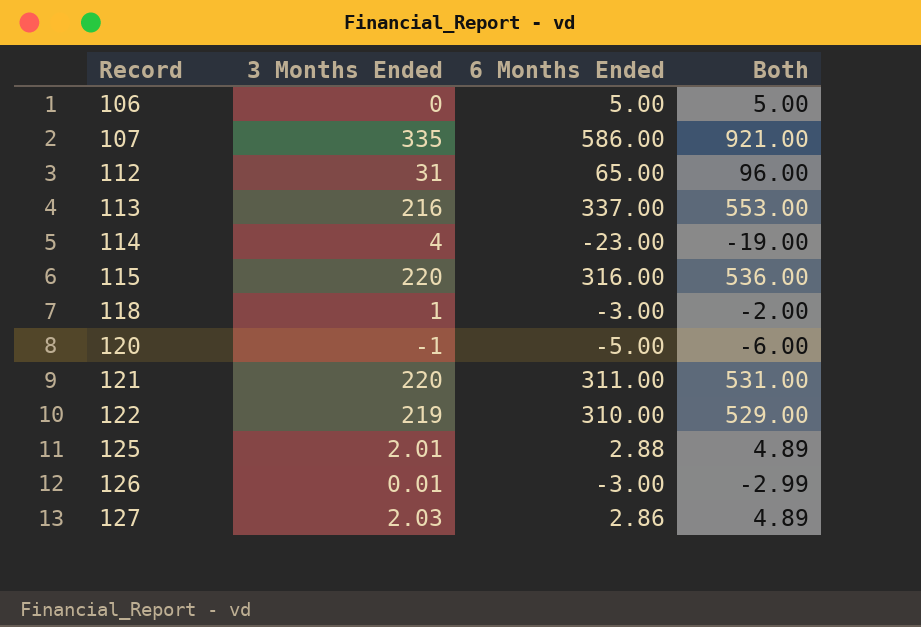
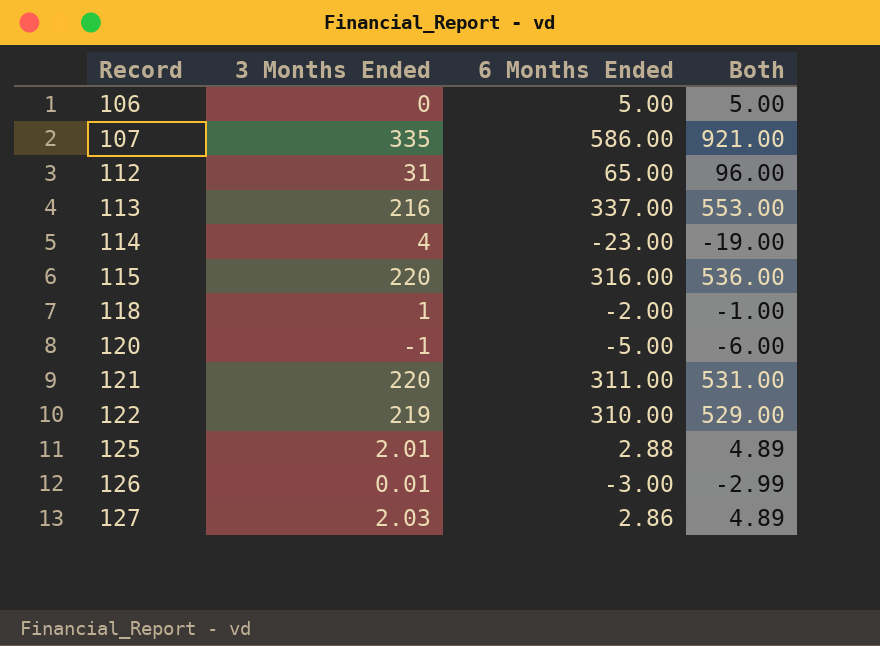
118 | 6 Months Ended: -3.00 -> -2.00
118 | Both: -2.00 -> -1.00

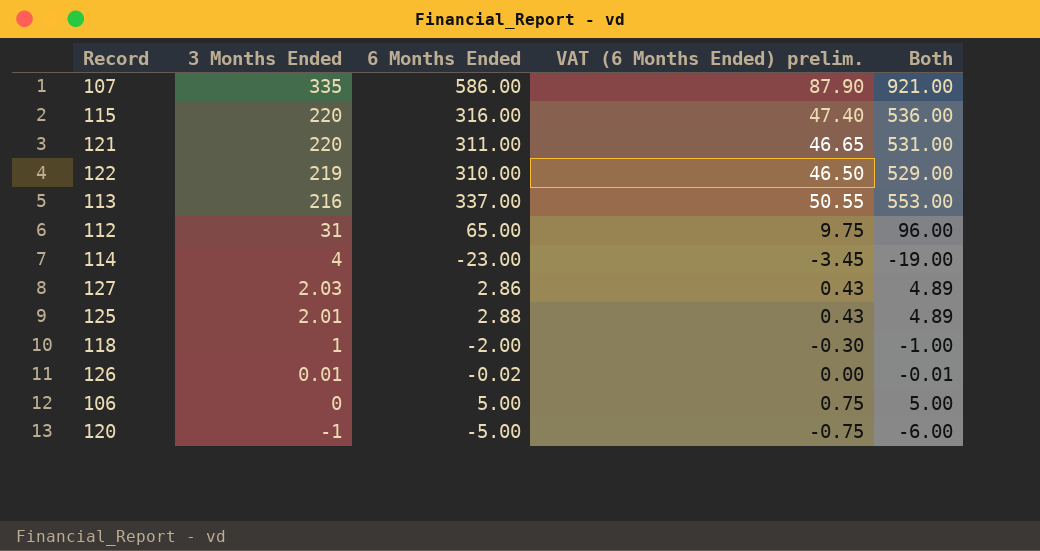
row order: Record ascending -> 3 Months Ended descending
column VAT (6 Months Ended) prelim. | formula: none -> [6 Months Ended] * 0.15
126 | 6 Months Ended: -3.00 -> -0.02
126 | Both: -2.99 -> -0.01

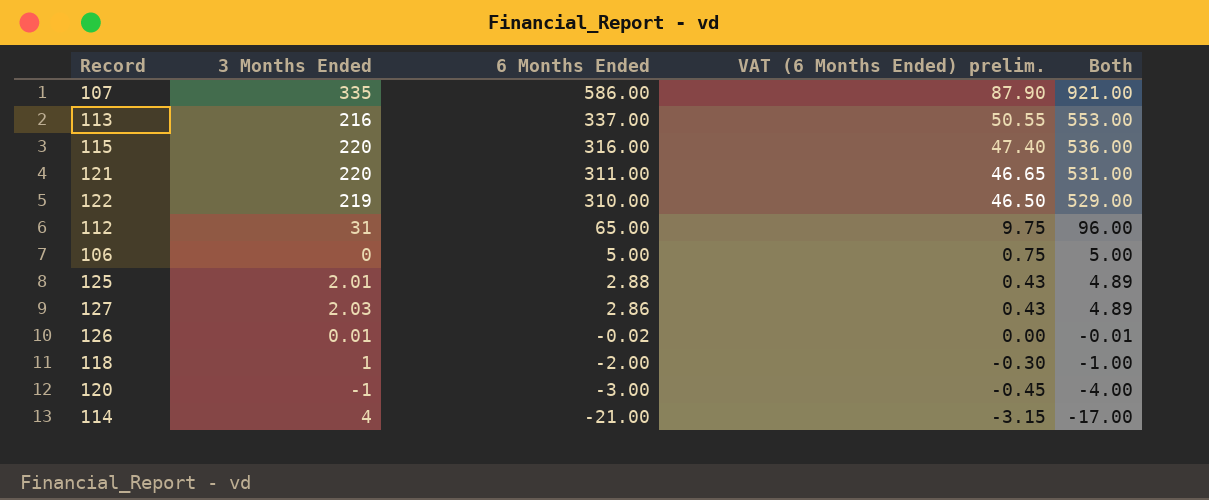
row order: 3 Months Ended descending -> 6 Months Ended descending
120 | 6 Months Ended: -5.00 -> -3.00
120 | VAT (6 Months Ended) prelim.: -0.75 -> -0.45
120 | Both: -6.00 -> -4.00
114 | 6 Months Ended: -23.00 -> -21.00
114 | VAT (6 Months Ended) prelim.: -3.45 -> -3.15
114 | Both: -19.00 -> -17.00

